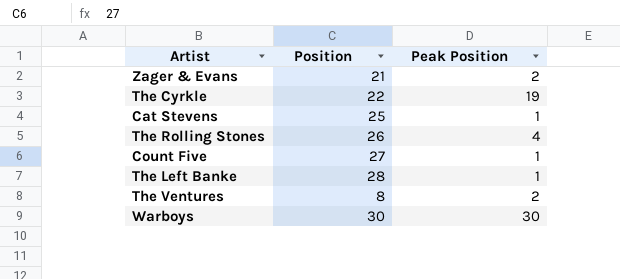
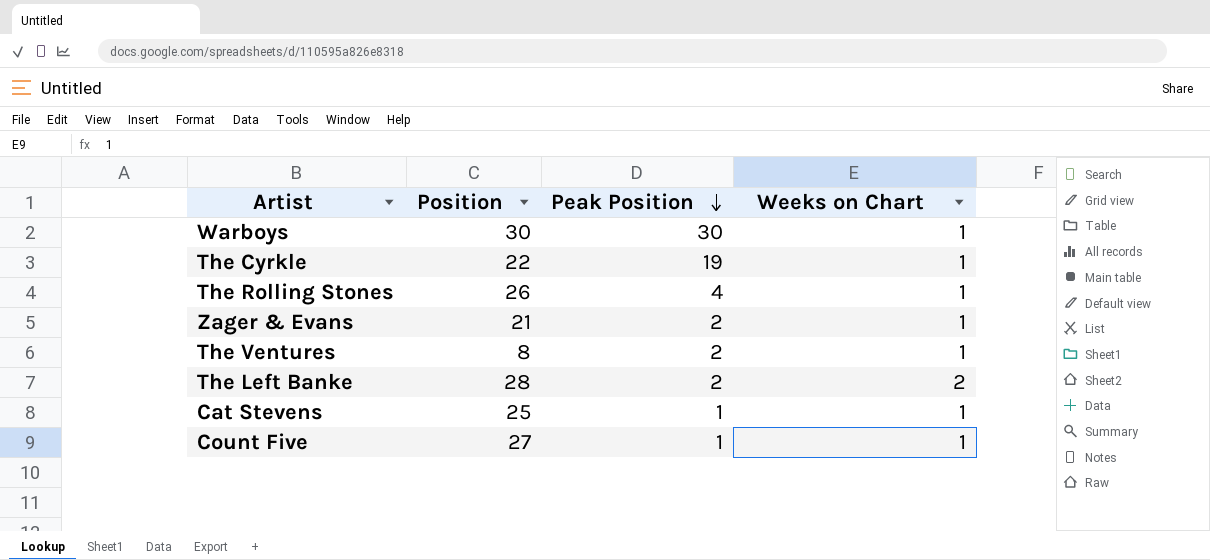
row order: none -> Peak Position descending
column Weeks on Chart | position: none -> 4
The Left Banke | Peak Position: 1 -> 2

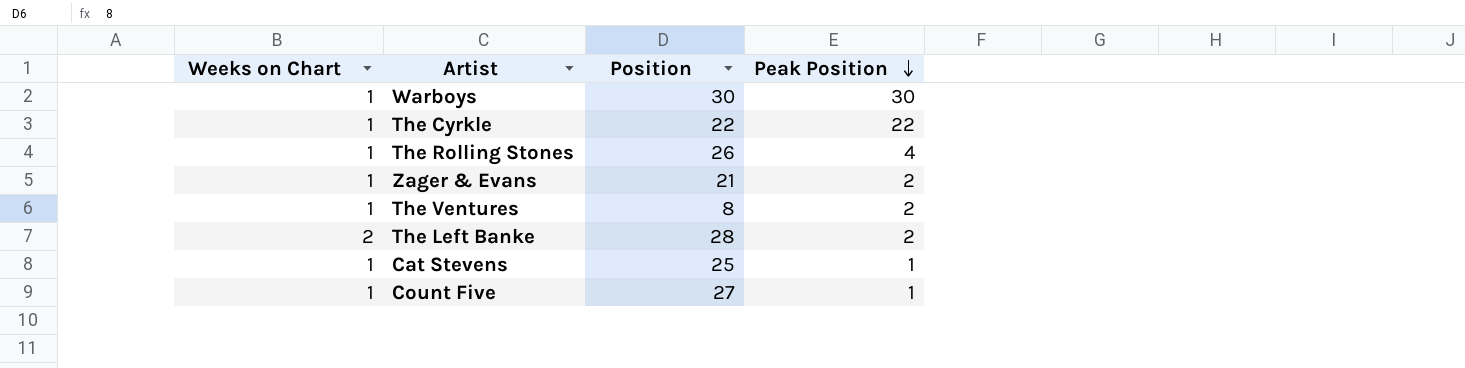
column Weeks on Chart | position: 4 -> 1
The Cyrkle | Peak Position: 19 -> 22

